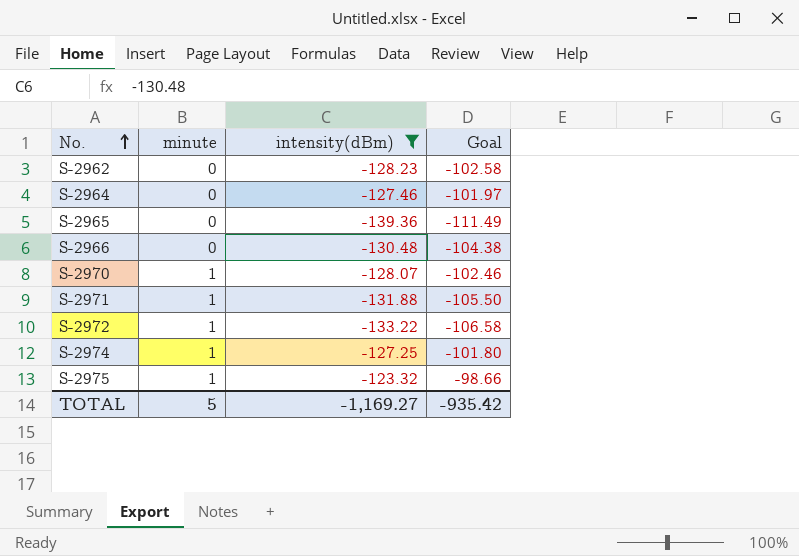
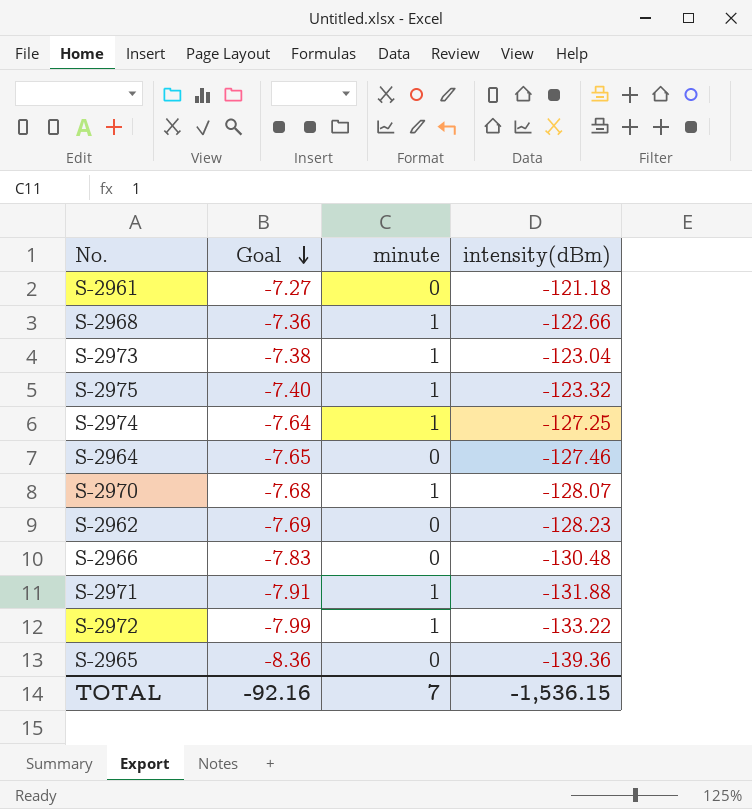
filter: intensity(dBm) <= -123.32 -> none
row order: No. ascending -> Goal descending
column Goal | formula: [intensity(dBm)] * 0.8 -> [intensity(dBm)] * 0.06
column Goal | position: 4 -> 2
TOTAL | Goal: -935.42 -> -92.16
TOTAL | minute: 5 -> 7
TOTAL | intensity(dBm): -1,169.27 -> -1,536.15

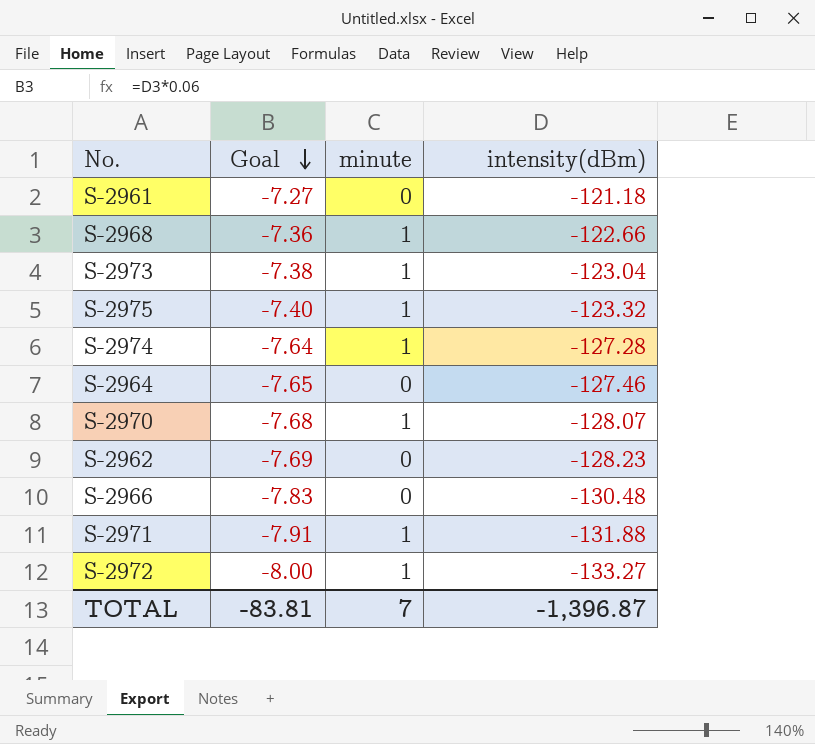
row S-2965: -8.36 | 0 | -139.36 -> none
S-2974 | intensity(dBm): -127.25 -> -127.28
S-2972 | Goal: -7.99 -> -8.00
S-2972 | intensity(dBm): -133.22 -> -133.27
TOTAL | Goal: -92.16 -> -83.81
TOTAL | intensity(dBm): -1,536.15 -> -1,396.87

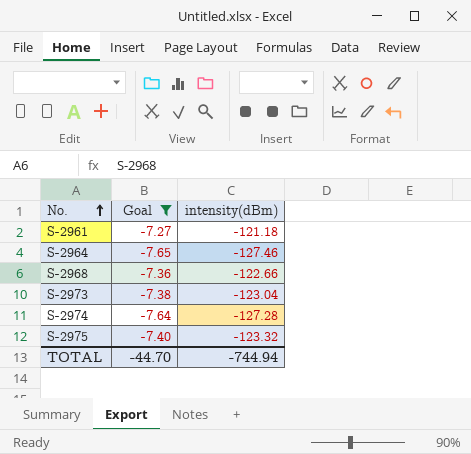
filter: none -> Goal >= -7.65
row order: Goal descending -> No. ascending
column minute | position: 3 -> none
TOTAL | Goal: -83.81 -> -44.70
TOTAL | intensity(dBm): -1,396.87 -> -744.94

